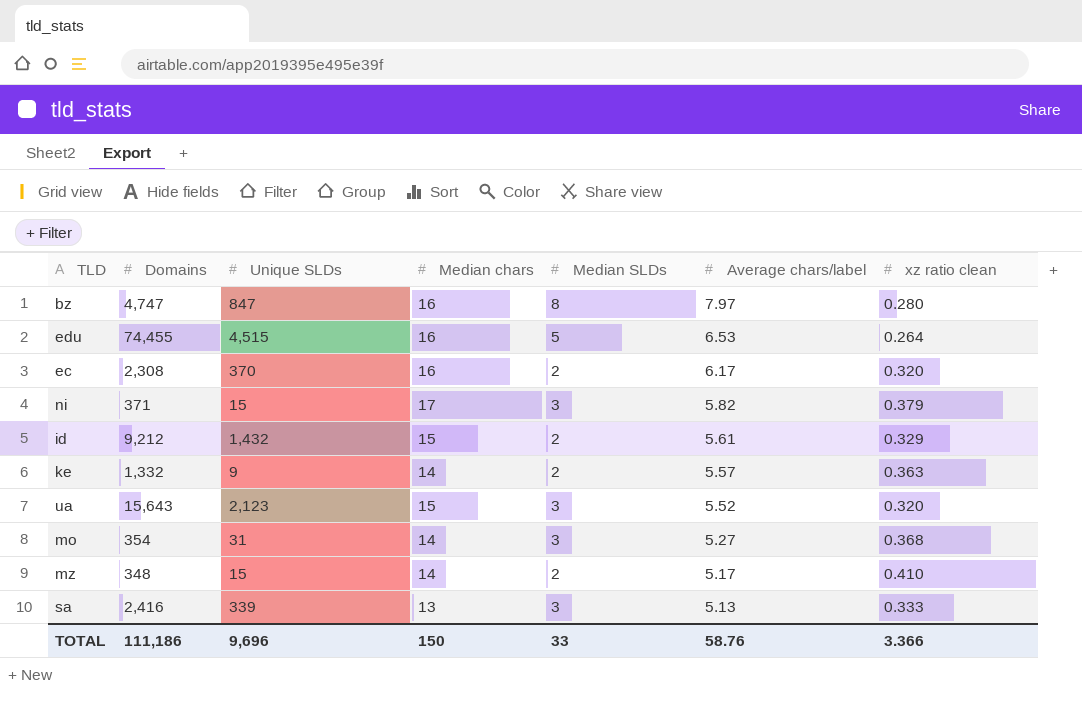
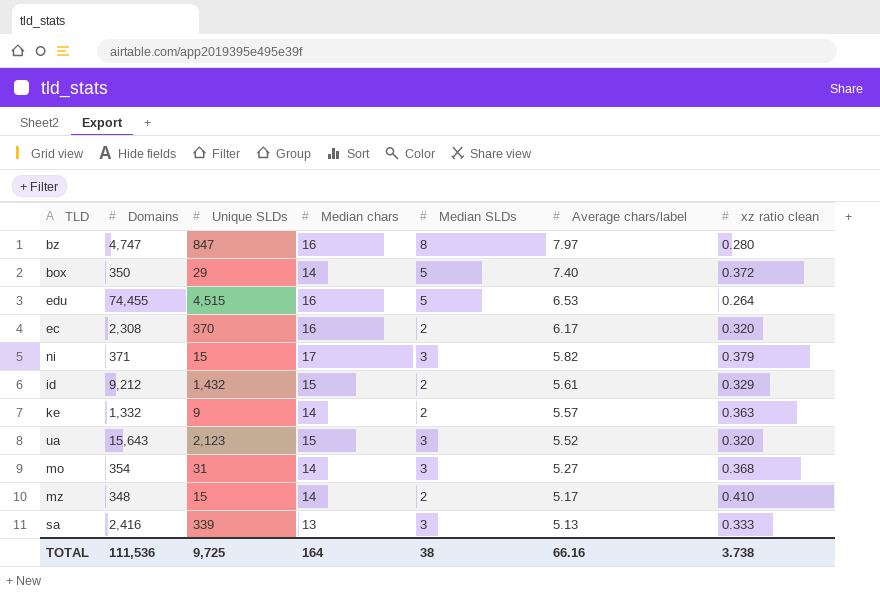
row box: none -> 350 | 29 | 14 | 5 | 7.40 | 0.372
TOTAL | Domains: 111,186 -> 111,536
TOTAL | Unique SLDs: 9,696 -> 9,725
TOTAL | Median chars: 150 -> 164
TOTAL | Median SLDs: 33 -> 38
TOTAL | Average chars/label: 58.76 -> 66.16
TOTAL | xz ratio clean: 3.366 -> 3.738

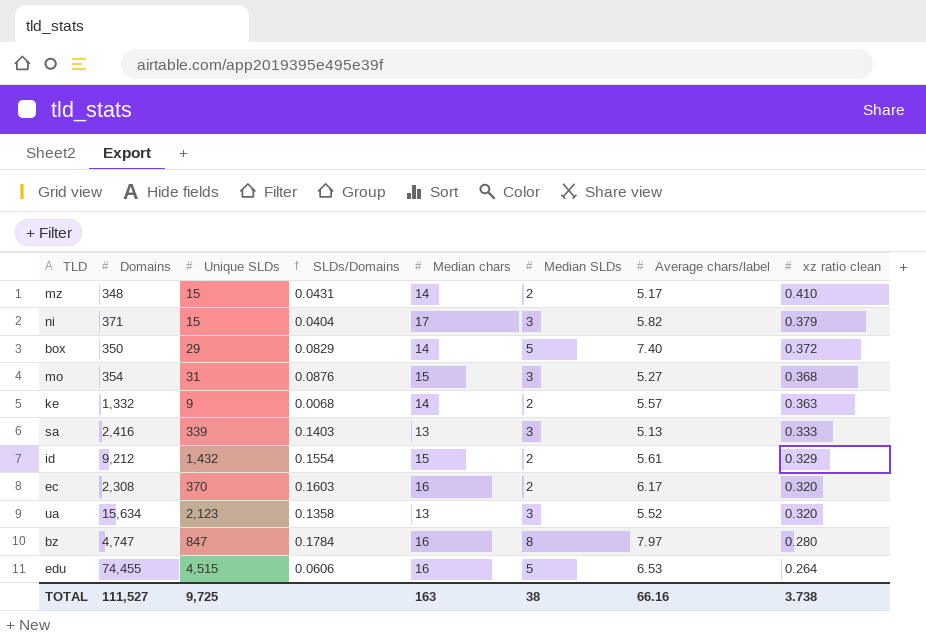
row order: Average chars/label descending -> xz ratio clean descending
column SLDs/Domains | formula: none -> [Unique SLDs] / [Domains]
mo | Median chars: 14 -> 15
ua | Domains: 15,643 -> 15,634
ua | Median chars: 15 -> 13
TOTAL | Domains: 111,536 -> 111,527
TOTAL | Median chars: 164 -> 163

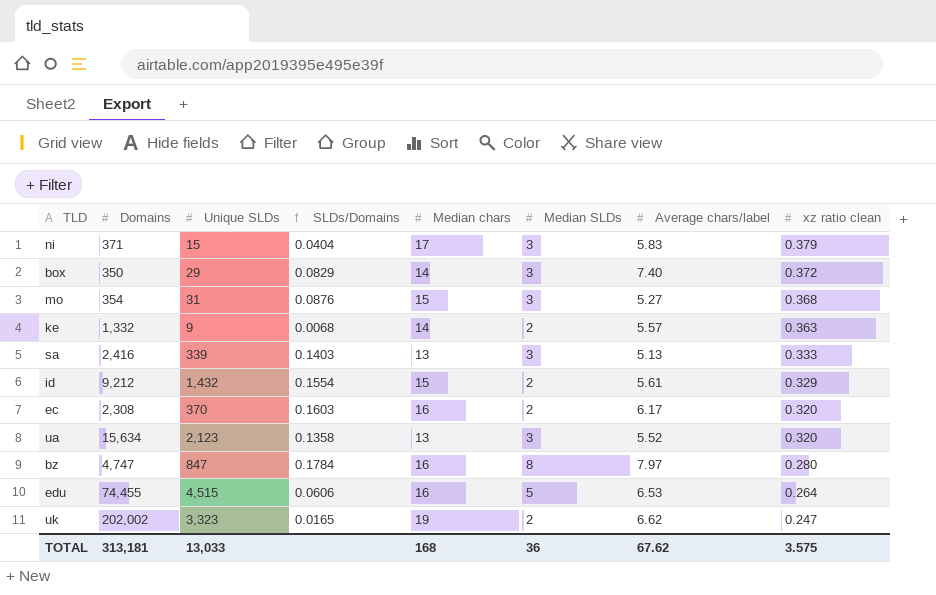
row mz: 348 | 15 | 0.0431 | 14 | 2 | 5.17 | 0.410 -> none
ni | Average chars/label: 5.82 -> 5.83
box | Median SLDs: 5 -> 3
row uk: none -> 202,002 | 3,323 | 0.0165 | 19 | 2 | 6.62 | 0.247
TOTAL | Domains: 111,527 -> 313,181
TOTAL | Unique SLDs: 9,725 -> 13,033
TOTAL | Median chars: 163 -> 168
TOTAL | Median SLDs: 38 -> 36
TOTAL | Average chars/label: 66.16 -> 67.62
TOTAL | xz ratio clean: 3.738 -> 3.575

